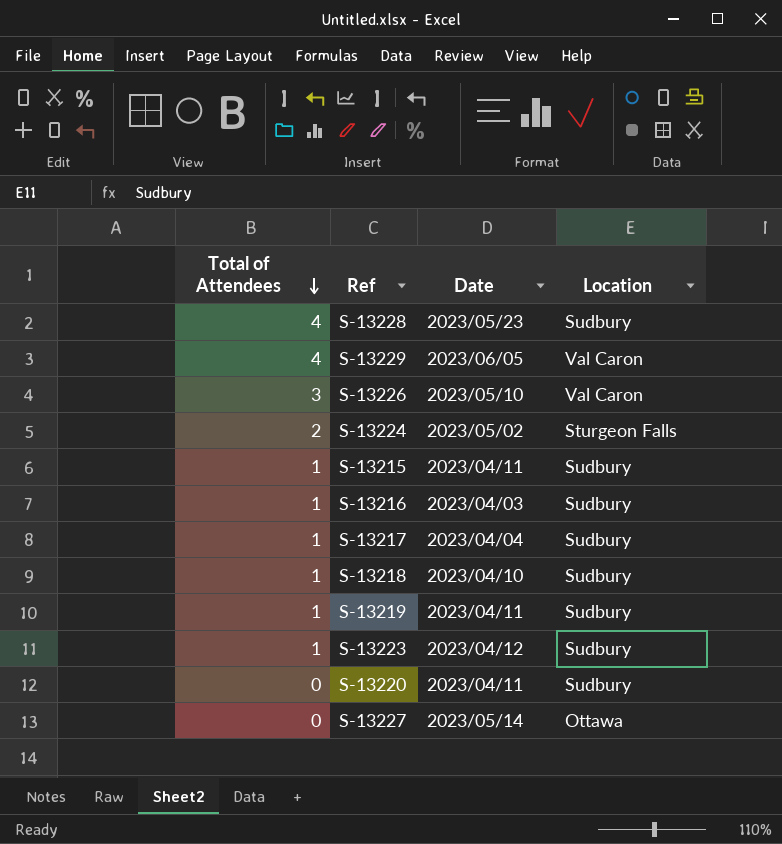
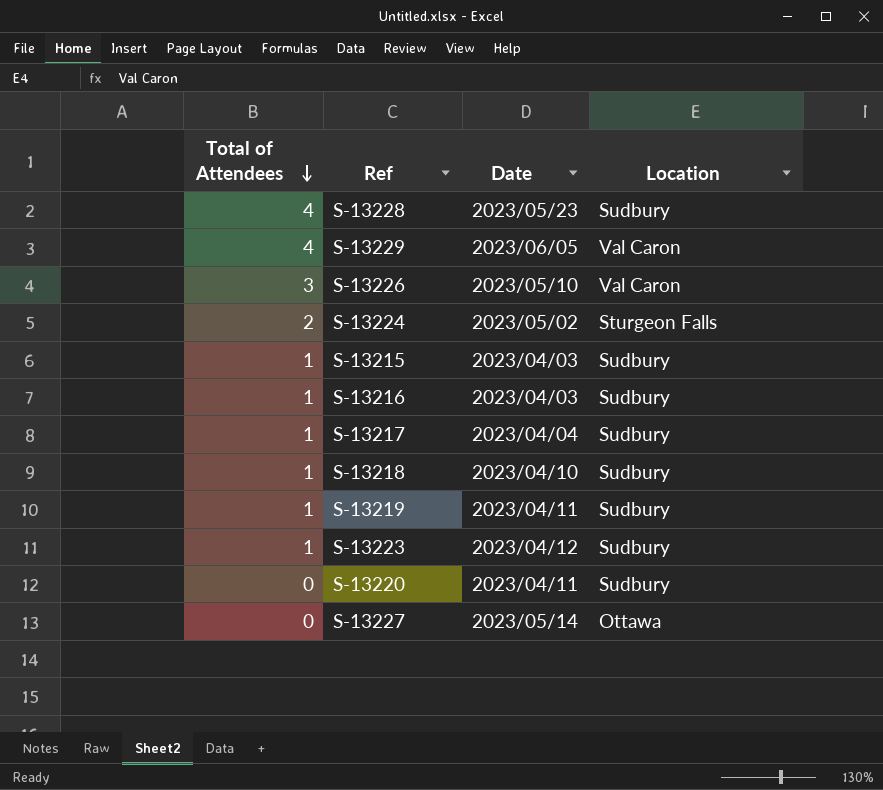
S-13215 | Date: 2023/04/11 -> 2023/04/03

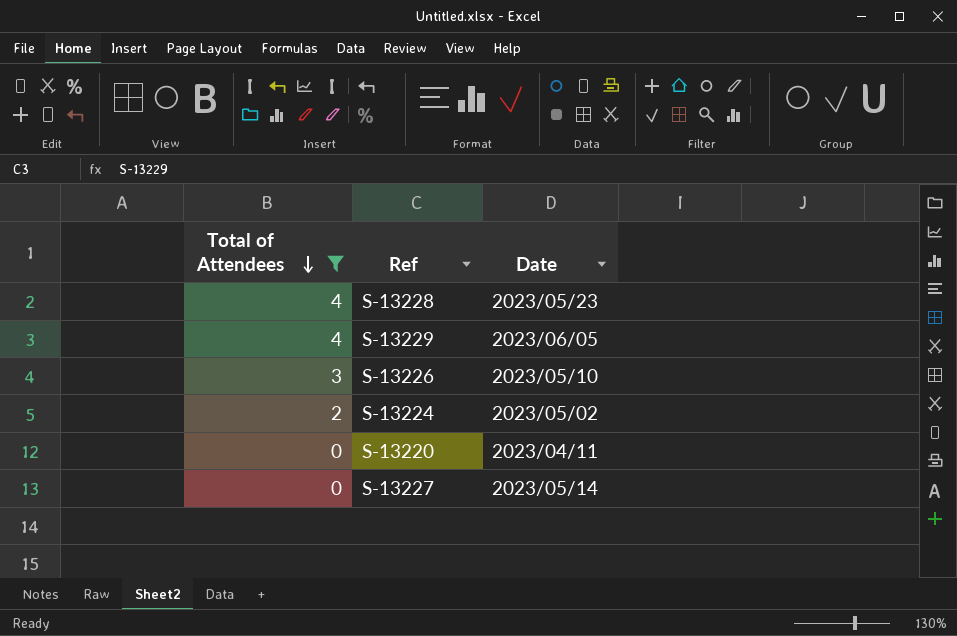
filter: none -> Total of Attendees != 1
column Location | position: 4 -> none

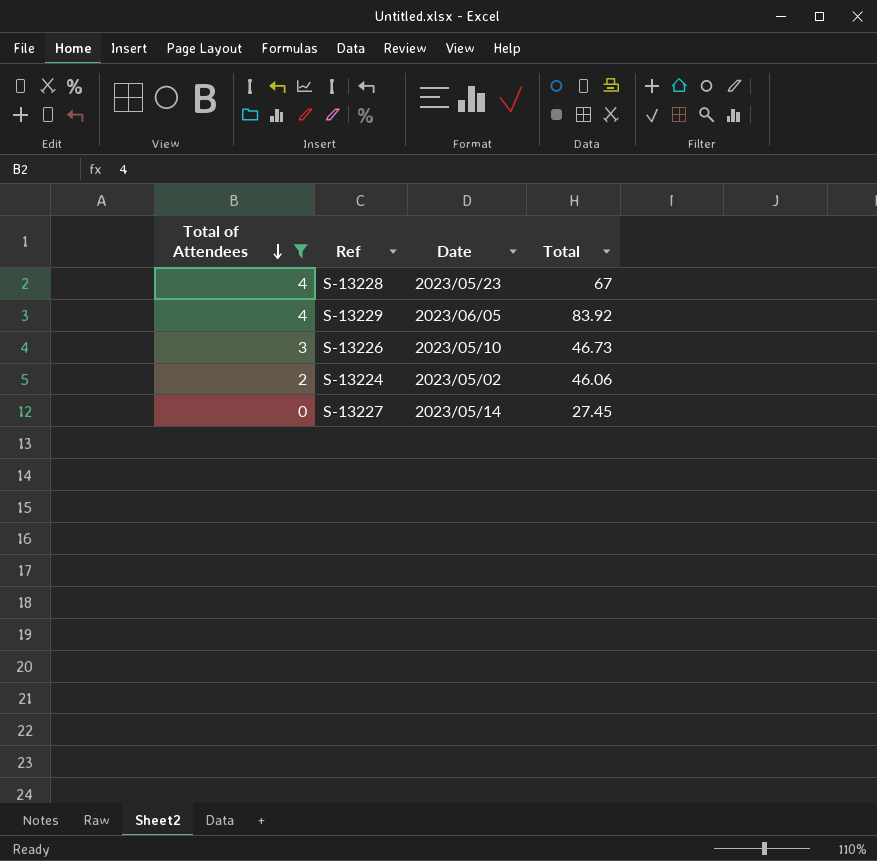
column Total | position: none -> 4
row S-13220: 0 | 2023/04/11 -> none

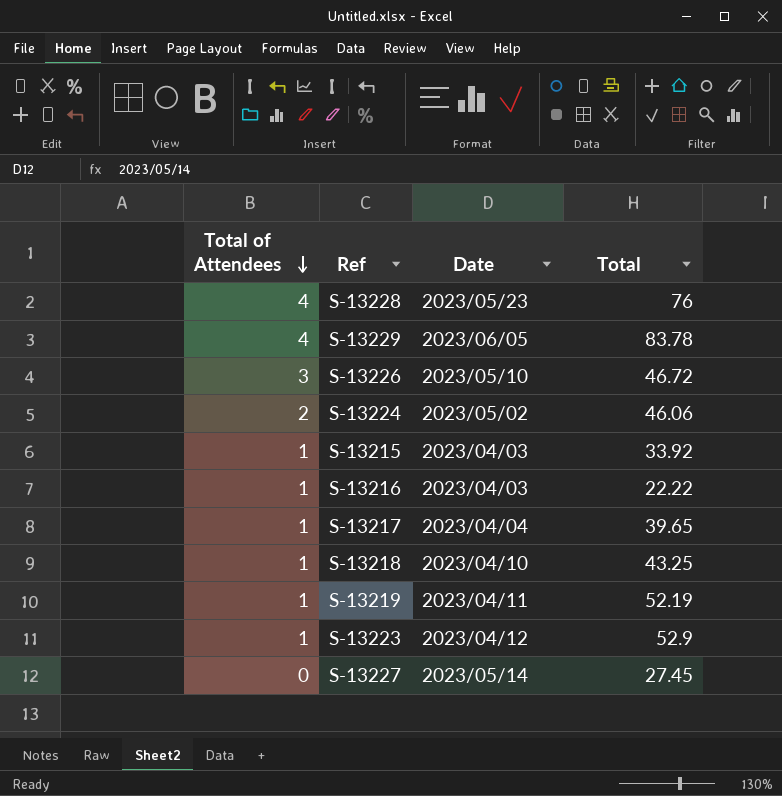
filter: Total of Attendees != 1 -> none
S-13228 | Total: 67 -> 76
S-13229 | Total: 83.92 -> 83.78
S-13226 | Total: 46.73 -> 46.72

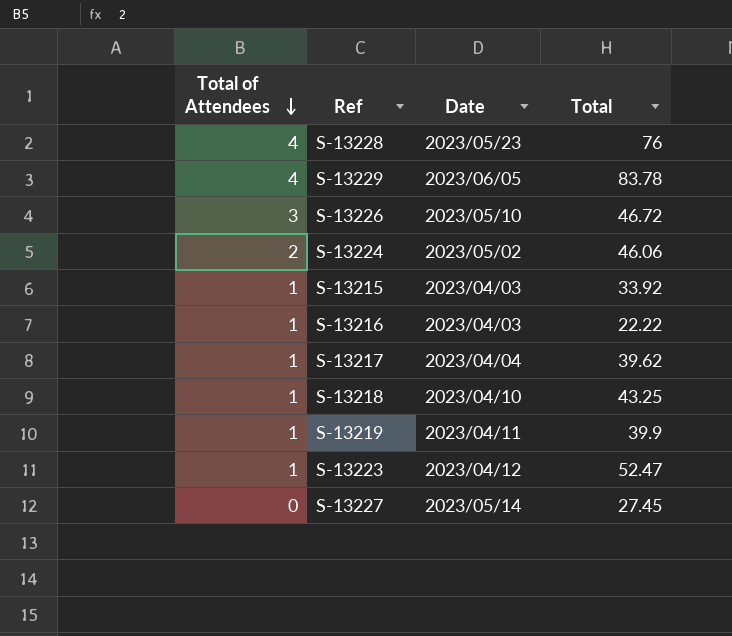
S-13217 | Total: 39.65 -> 39.62
S-13219 | Total: 52.19 -> 39.9
S-13223 | Total: 52.9 -> 52.47

